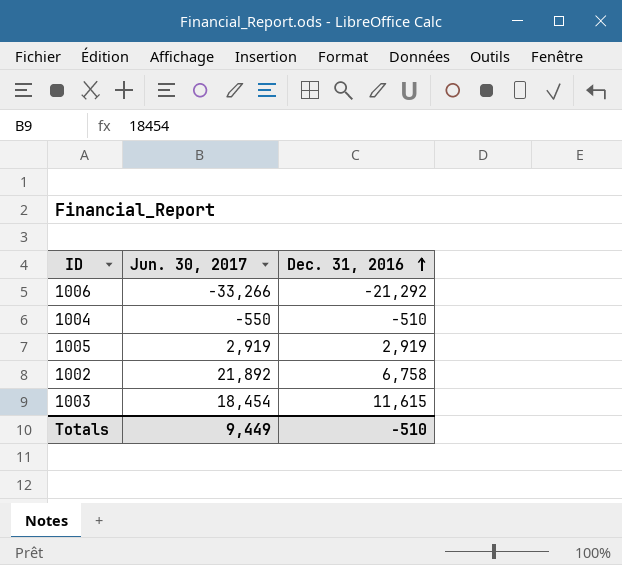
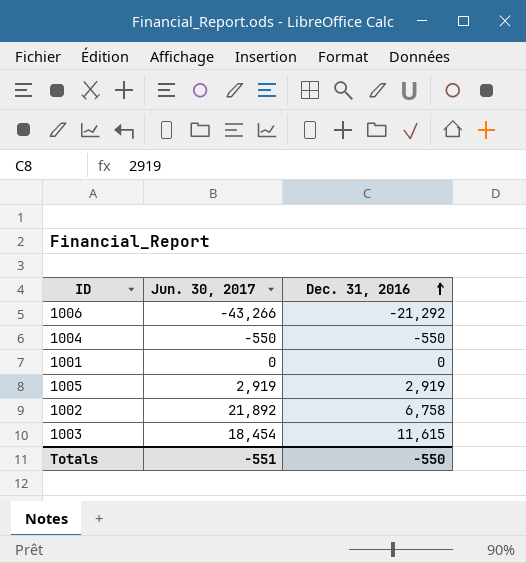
1006 | Jun. 30, 2017: -33,266 -> -43,266
1004 | Dec. 31, 2016: -510 -> -550
row 1001: none -> 0 | 0
Totals | Jun. 30, 2017: 9,449 -> -551
Totals | Dec. 31, 2016: -510 -> -550

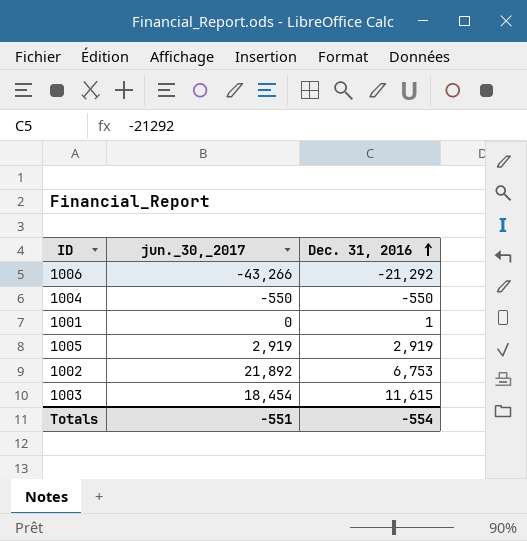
column name: Jun. 30, 2017 -> jun._30,_2017
1001 | Dec. 31, 2016: 0 -> 1
1002 | Dec. 31, 2016: 6,758 -> 6,753
Totals | Dec. 31, 2016: -550 -> -554

